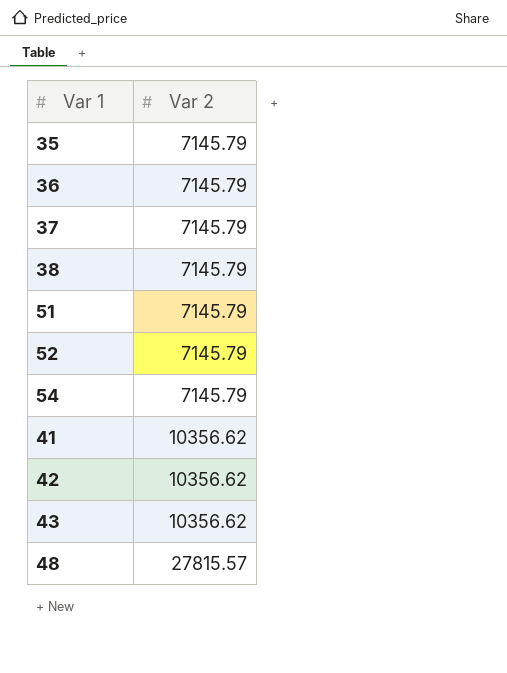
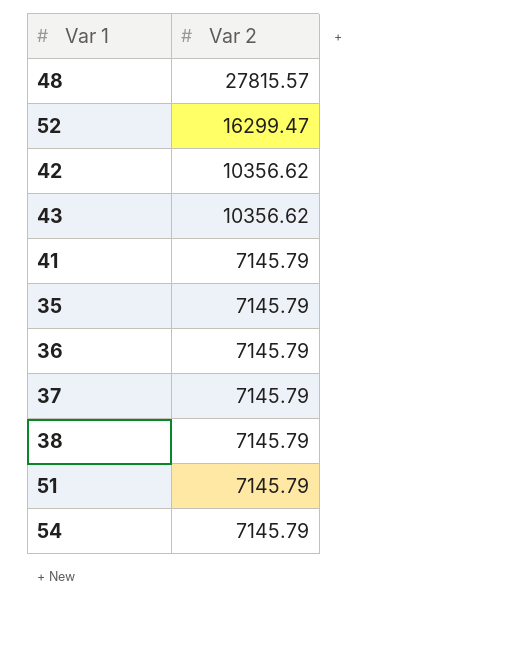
row order: Var 2 ascending -> Var 2 descending
52 | Var 2: 7145.79 -> 16299.47
41 | Var 2: 10356.62 -> 7145.79

